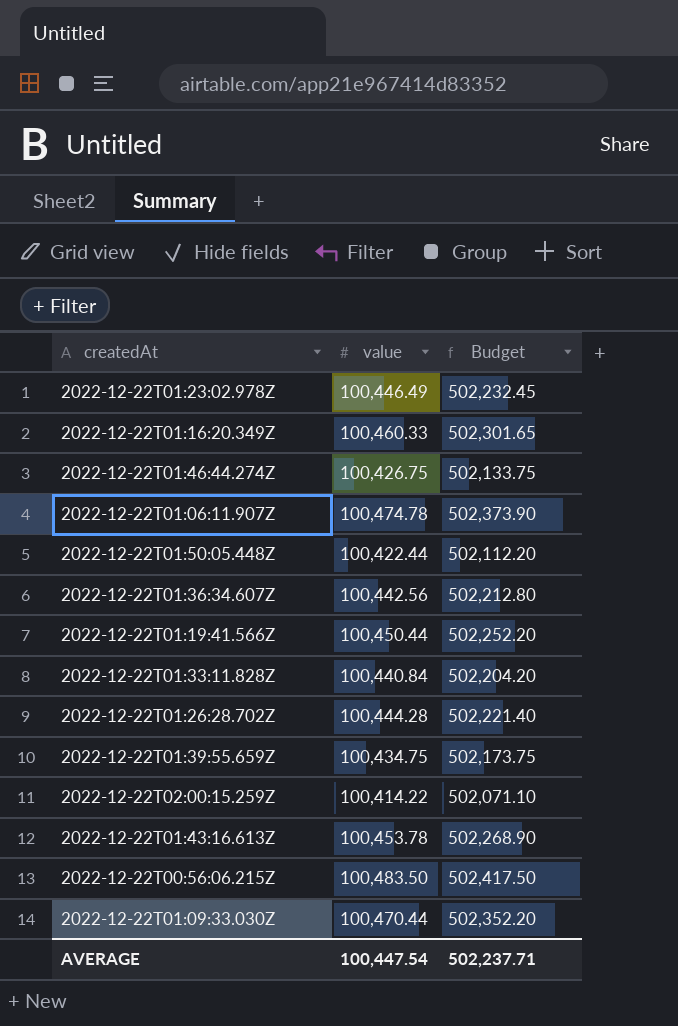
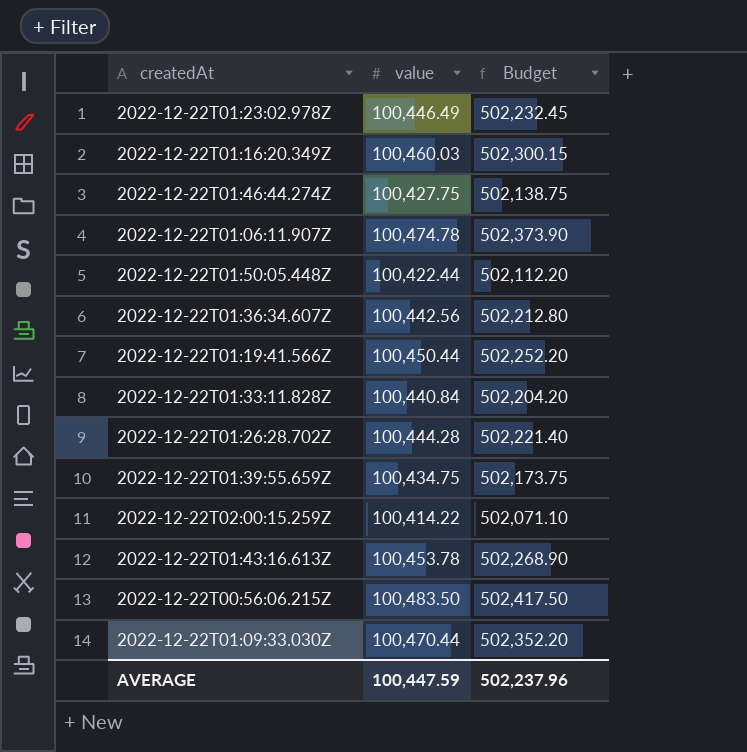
2022-12-22T01:16:20.349Z | value: 100,460.33 -> 100,460.03
2022-12-22T01:16:20.349Z | Budget: 502,301.65 -> 502,300.15
2022-12-22T01:46:44.274Z | value: 100,426.75 -> 100,427.75
2022-12-22T01:46:44.274Z | Budget: 502,133.75 -> 502,138.75
AVERAGE | value: 100,447.54 -> 100,447.59
AVERAGE | Budget: 502,237.71 -> 502,237.96

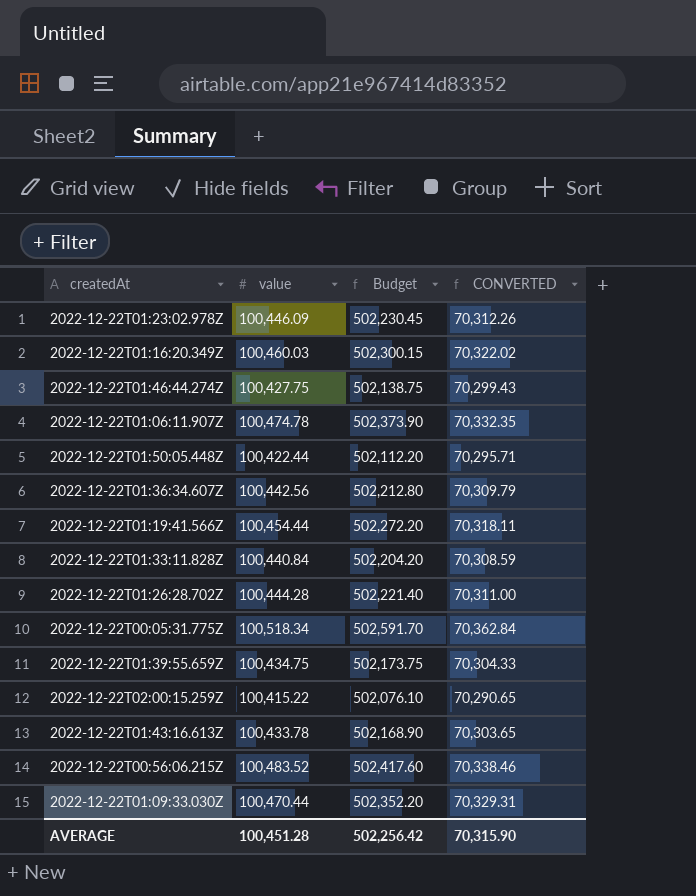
column CONVERTED | formula: none -> [value] * 0.7
2022-12-22T01:23:02.978Z | value: 100,446.49 -> 100,446.09
2022-12-22T01:23:02.978Z | Budget: 502,232.45 -> 502,230.45
2022-12-22T01:19:41.566Z | value: 100,450.44 -> 100,454.44
2022-12-22T01:19:41.566Z | Budget: 502,252.20 -> 502,272.20
row 2022-12-22T00:05:31.775Z: none -> 100,518.34 | 502,591.70 | 70,362.84
2022-12-22T02:00:15.259Z | value: 100,414.22 -> 100,415.22
2022-12-22T02:00:15.259Z | Budget: 502,071.10 -> 502,076.10
2022-12-22T01:43:16.613Z | value: 100,453.78 -> 100,433.78
2022-12-22T01:43:16.613Z | Budget: 502,268.90 -> 502,168.90
2022-12-22T00:56:06.215Z | value: 100,483.50 -> 100,483.52
2022-12-22T00:56:06.215Z | Budget: 502,417.50 -> 502,417.60
AVERAGE | value: 100,447.59 -> 100,451.28
AVERAGE | Budget: 502,237.96 -> 502,256.42

